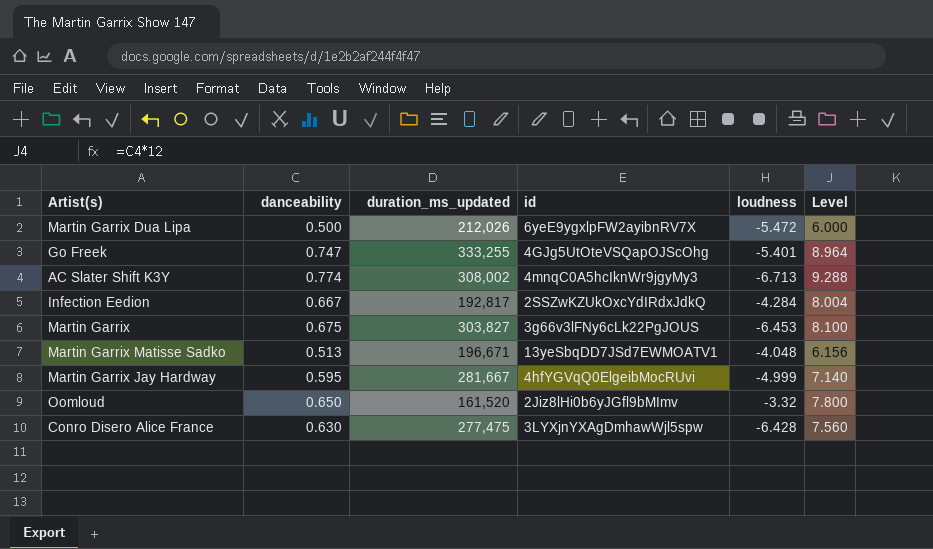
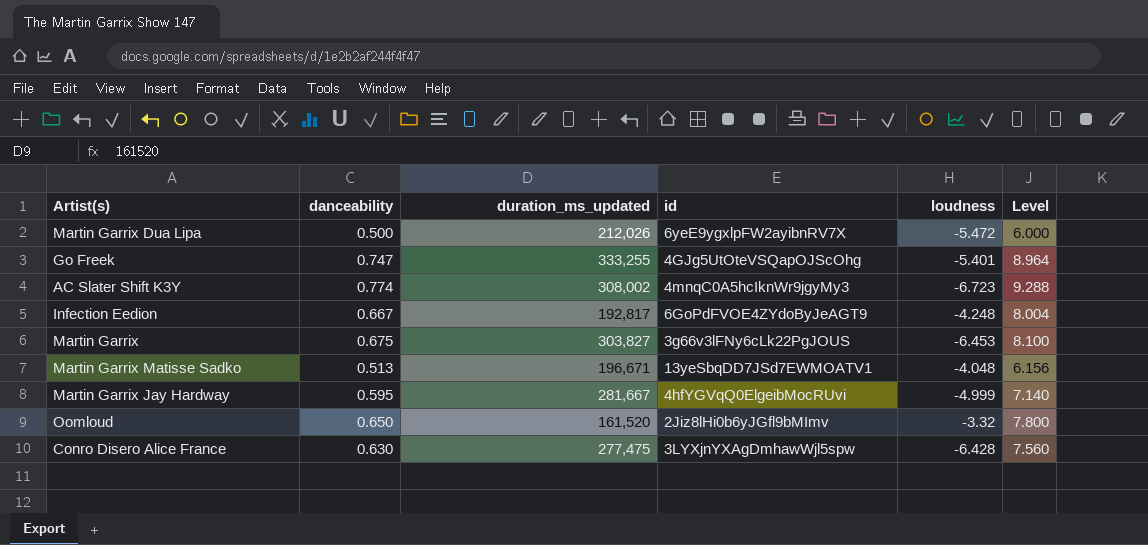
AC Slater Shift K3Y | loudness: -6.713 -> -6.723
Infection Eedion | id: 2SSZwKZUkOxcYdIRdxJdkQ -> 6GoPdFVOE4ZYdoByJeAGT9
Infection Eedion | loudness: -4.284 -> -4.248

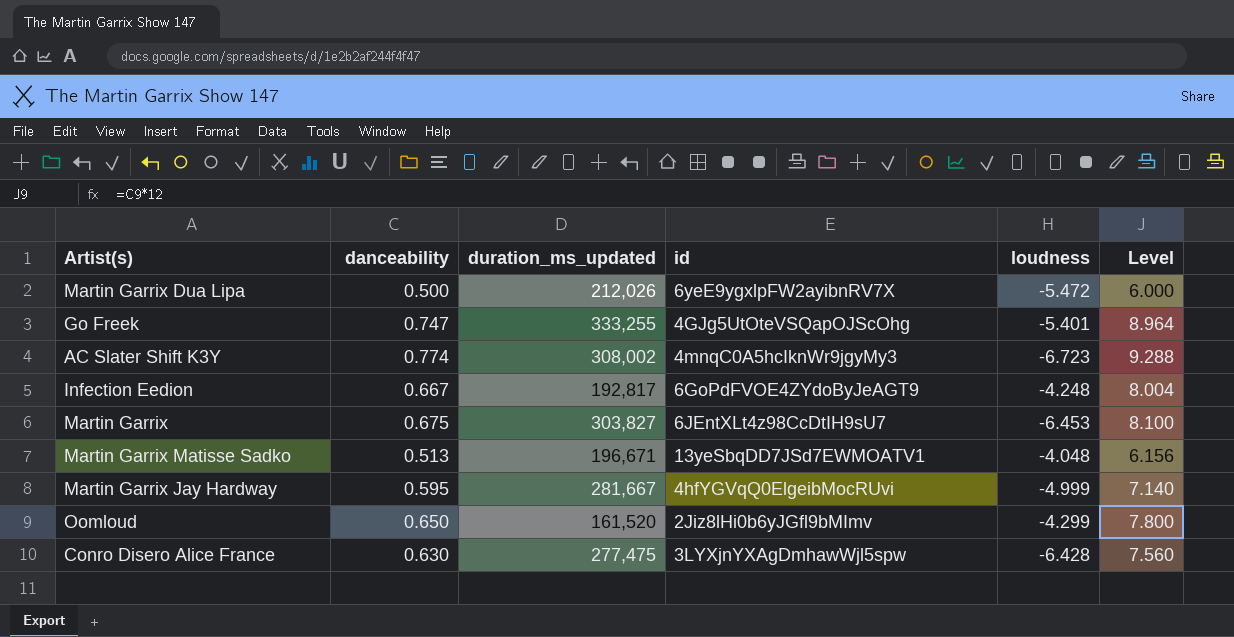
Martin Garrix | id: 3g66v3lFNy6cLk22PgJOUS -> 6JEntXLt4z98CcDtIH9sU7
Oomloud | loudness: -3.32 -> -4.299

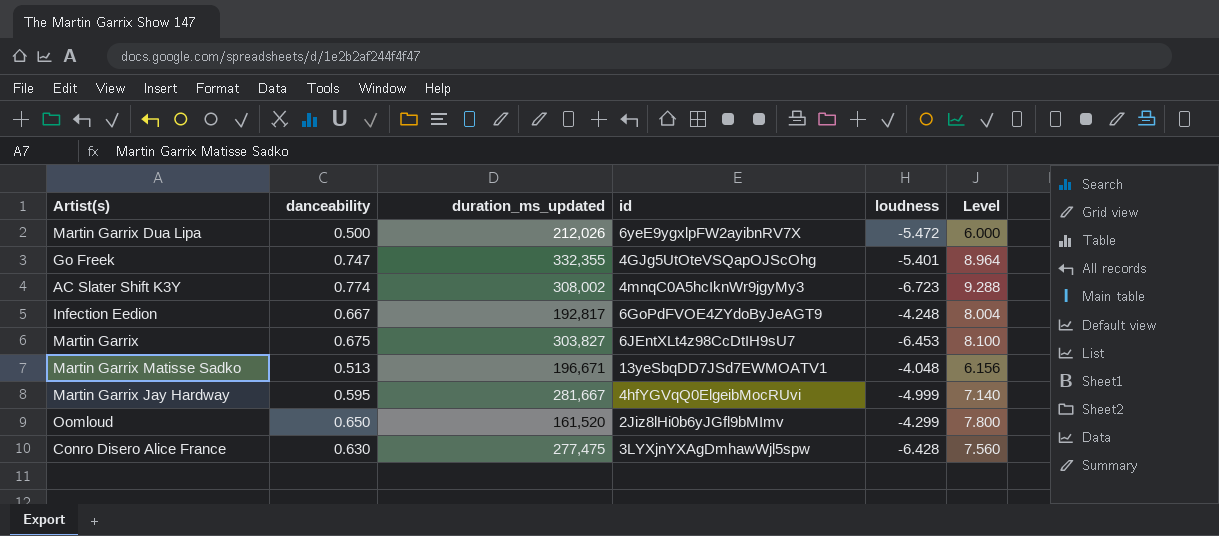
Go Freek | duration_ms_updated: 333,255 -> 332,355

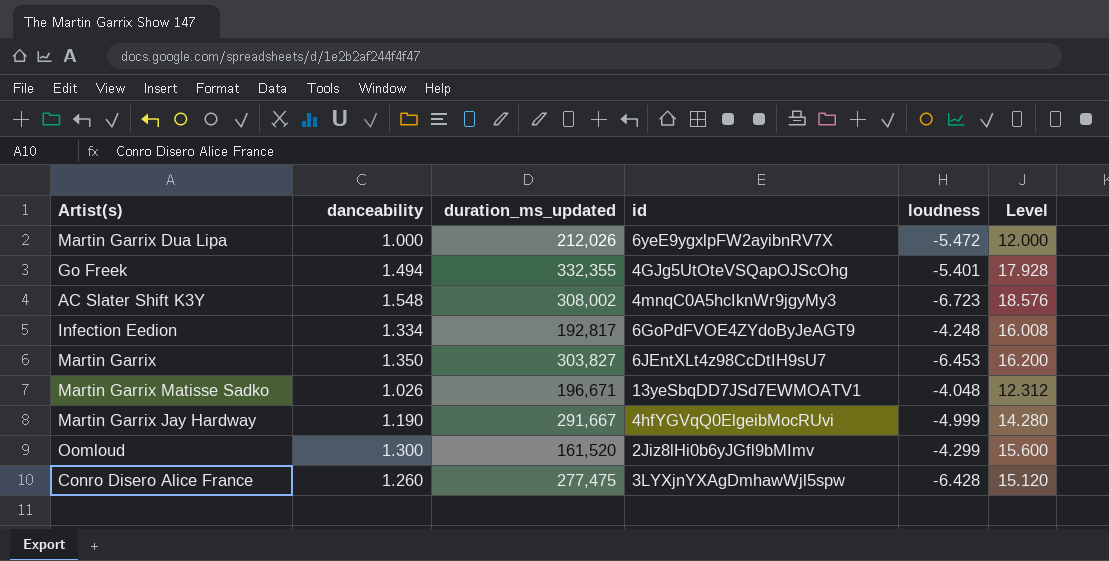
Martin Garrix Dua Lipa | danceability: 0.500 -> 1.000
Martin Garrix Dua Lipa | Level: 6.000 -> 12.000
Go Freek | danceability: 0.747 -> 1.494
Go Freek | Level: 8.964 -> 17.928
AC Slater Shift K3Y | danceability: 0.774 -> 1.548
AC Slater Shift K3Y | Level: 9.288 -> 18.576
Infection Eedion | danceability: 0.667 -> 1.334
Infection Eedion | Level: 8.004 -> 16.008
Martin Garrix | danceability: 0.675 -> 1.350
Martin Garrix | Level: 8.100 -> 16.200
Martin Garrix Matisse Sadko | danceability: 0.513 -> 1.026
Martin Garrix Matisse Sadko | Level: 6.156 -> 12.312
Martin Garrix Jay Hardway | danceability: 0.595 -> 1.190
Martin Garrix Jay Hardway | duration_ms_updated: 281,667 -> 291,667
Martin Garrix Jay Hardway | Level: 7.140 -> 14.280
Oomloud | danceability: 0.650 -> 1.300
Oomloud | Level: 7.800 -> 15.600
Conro Disero Alice France | danceability: 0.630 -> 1.260
Conro Disero Alice France | Level: 7.560 -> 15.120

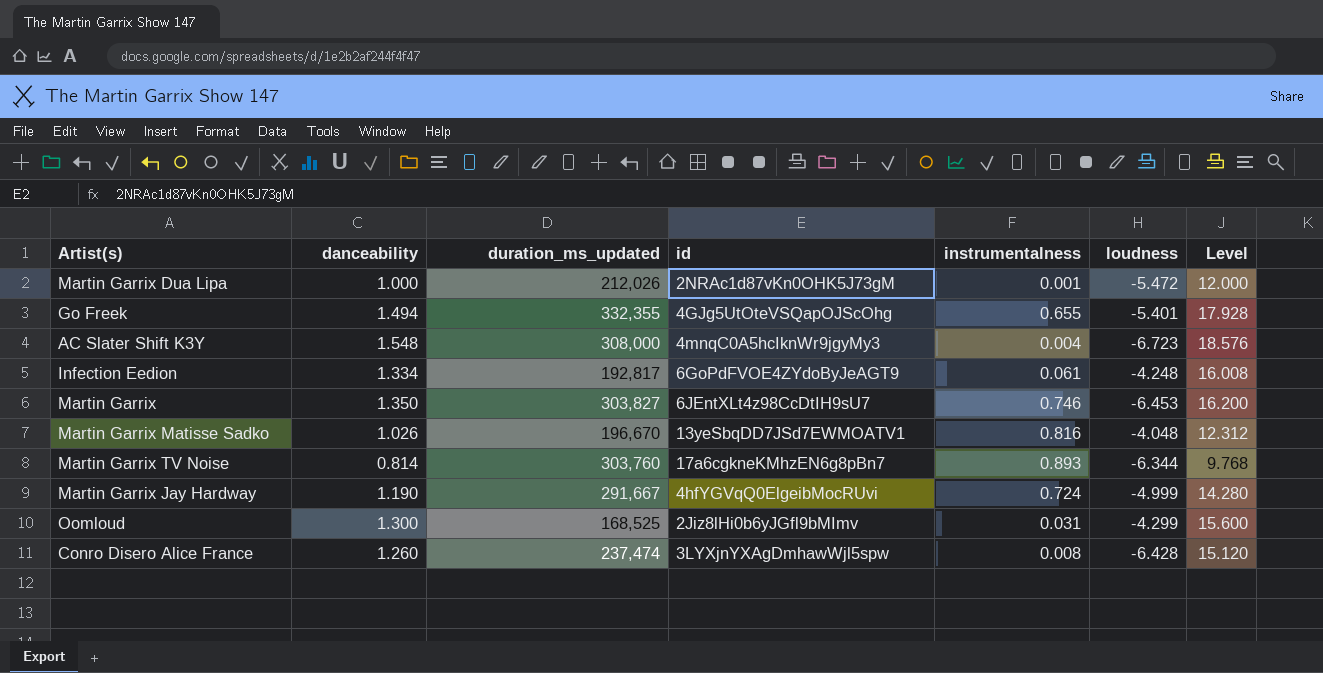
column instrumentalness | position: none -> 5
Martin Garrix Dua Lipa | id: 6yeE9ygxlpFW2ayibnRV7X -> 2NRAc1d87vKn0OHK5J73gM
AC Slater Shift K3Y | duration_ms_updated: 308,002 -> 308,000
Martin Garrix Matisse Sadko | duration_ms_updated: 196,671 -> 196,670
row Martin Garrix TV Noise: none -> 0.814 | 303,760 | 17a6cgkneKMhzEN6g8pBn7 | 0.893 | -6.344 | 9.768
Oomloud | duration_ms_updated: 161,520 -> 168,525
Conro Disero Alice France | duration_ms_updated: 277,475 -> 237,474

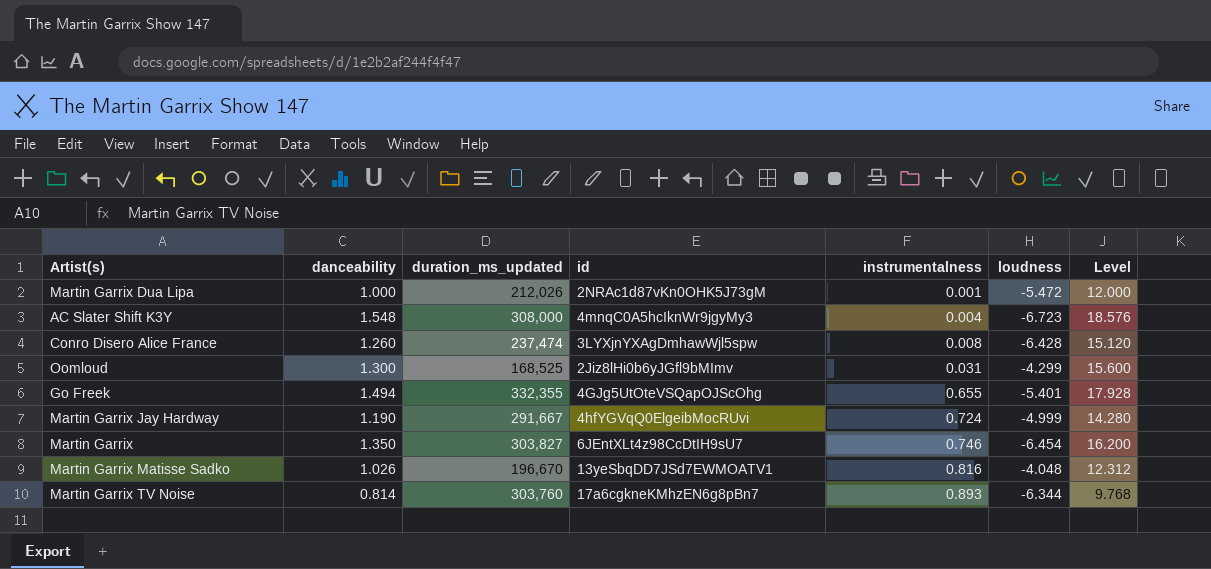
row order: none -> instrumentalness ascending
row Infection Eedion: 1.334 | 192,817 | 6GoPdFVOE4ZYdoByJeAGT9 | 0.061 | -4.248 | 16.008 -> none
Martin Garrix | loudness: -6.453 -> -6.454

